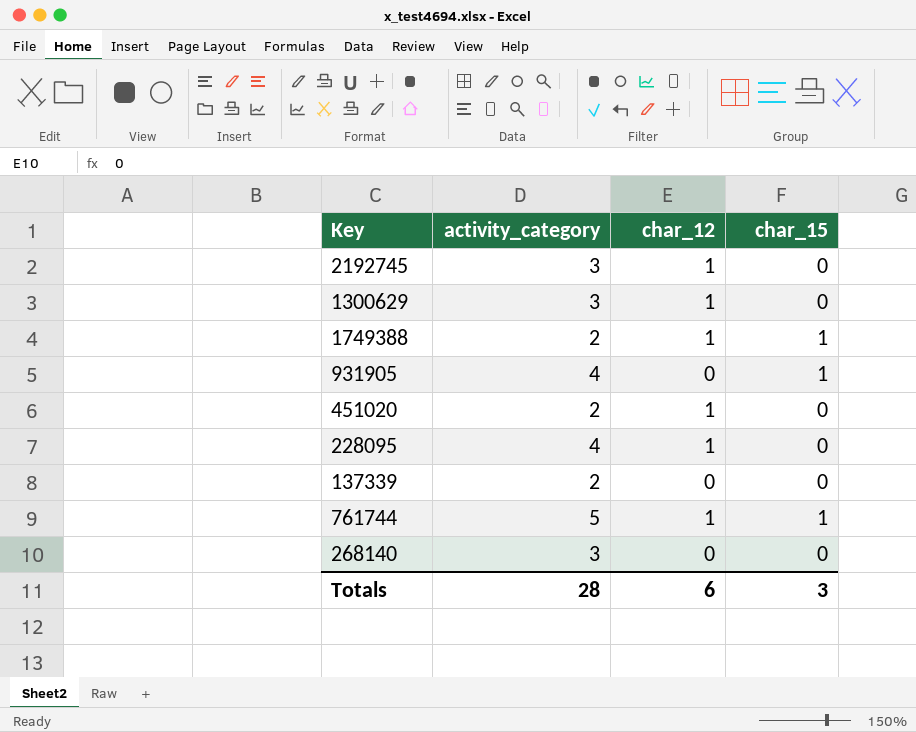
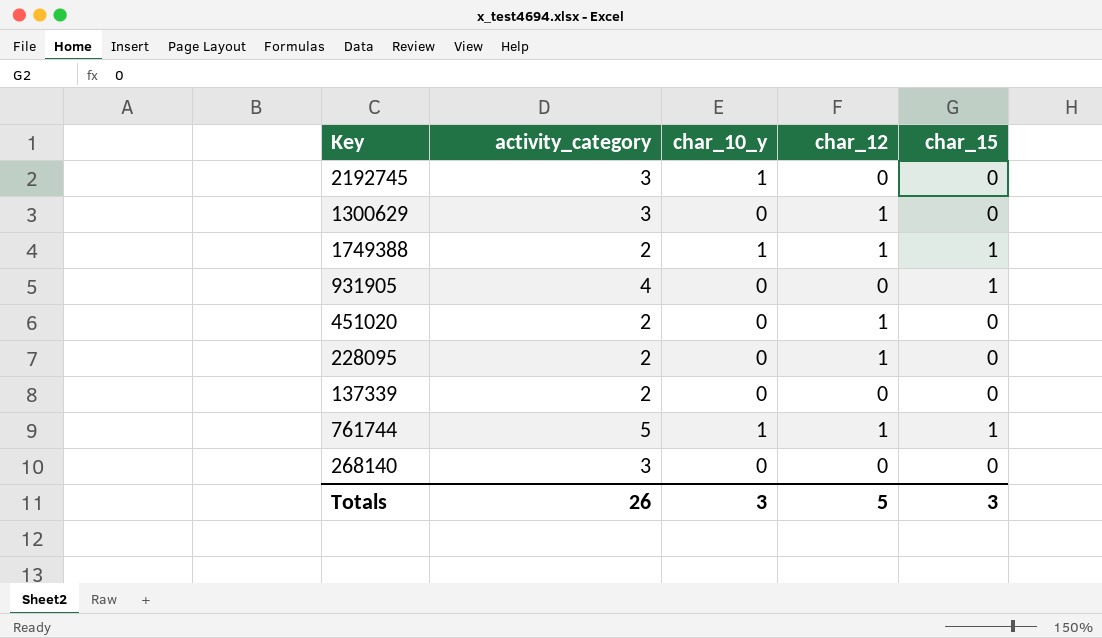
column char_10_y | position: none -> 3
2192745 | char_12: 1 -> 0
228095 | activity_category: 4 -> 2
Totals | activity_category: 28 -> 26
Totals | char_12: 6 -> 5

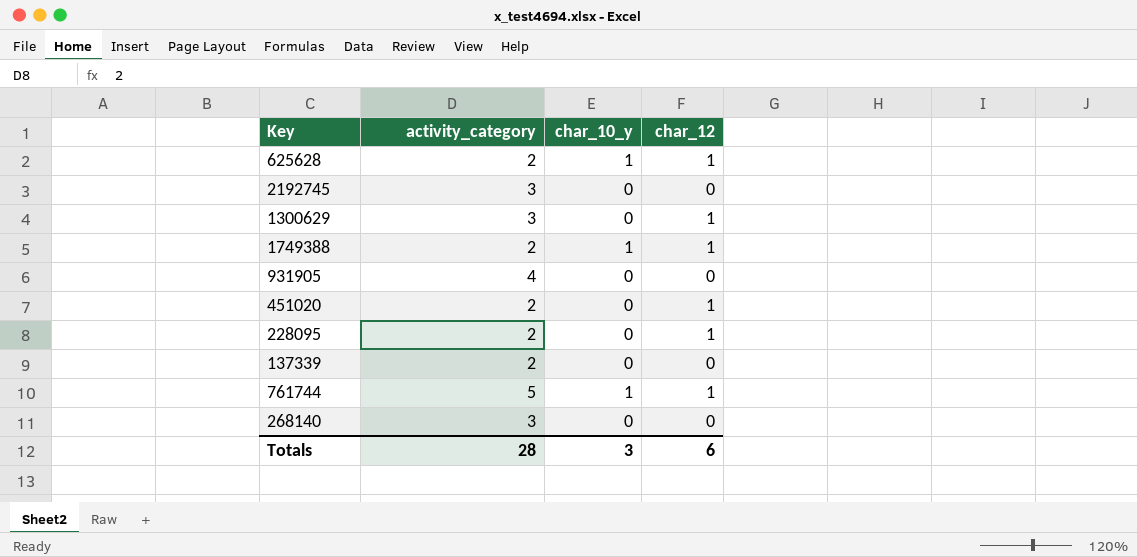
column char_15 | position: 5 -> none
row 625628: none -> 2 | 1 | 1
2192745 | char_10_y: 1 -> 0
Totals | activity_category: 26 -> 28
Totals | char_12: 5 -> 6

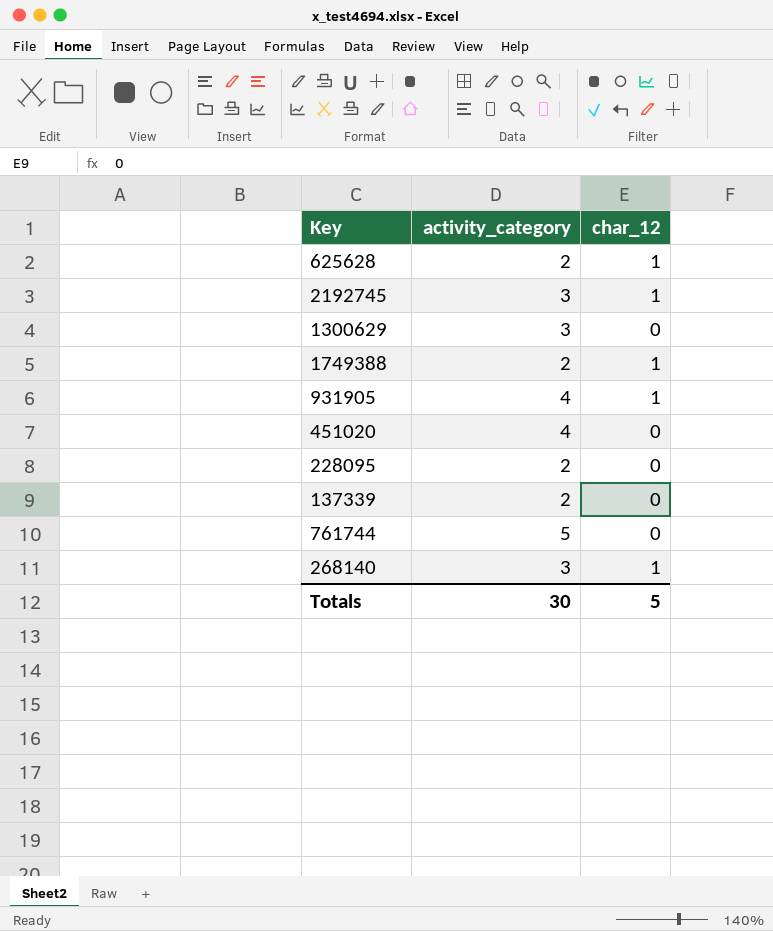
column char_10_y | position: 3 -> none
2192745 | char_12: 0 -> 1
1300629 | char_12: 1 -> 0
931905 | char_12: 0 -> 1
451020 | activity_category: 2 -> 4
451020 | char_12: 1 -> 0
228095 | char_12: 1 -> 0
761744 | char_12: 1 -> 0
268140 | char_12: 0 -> 1
Totals | activity_category: 28 -> 30
Totals | char_12: 6 -> 5

